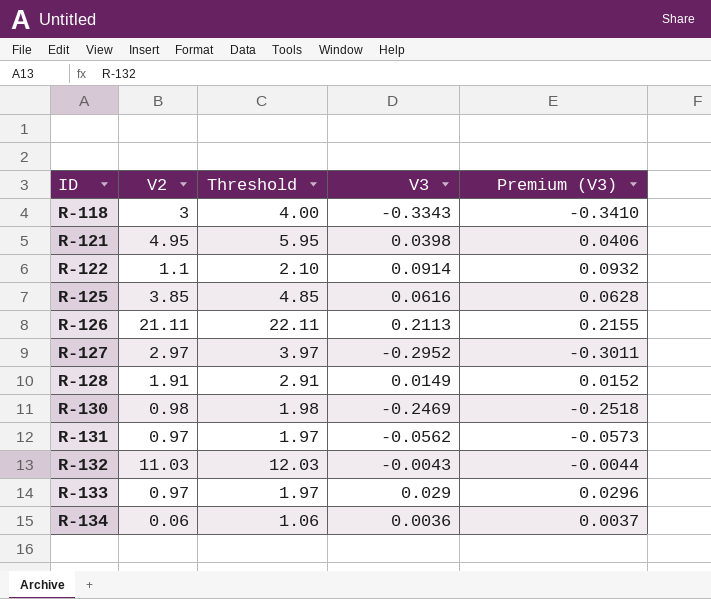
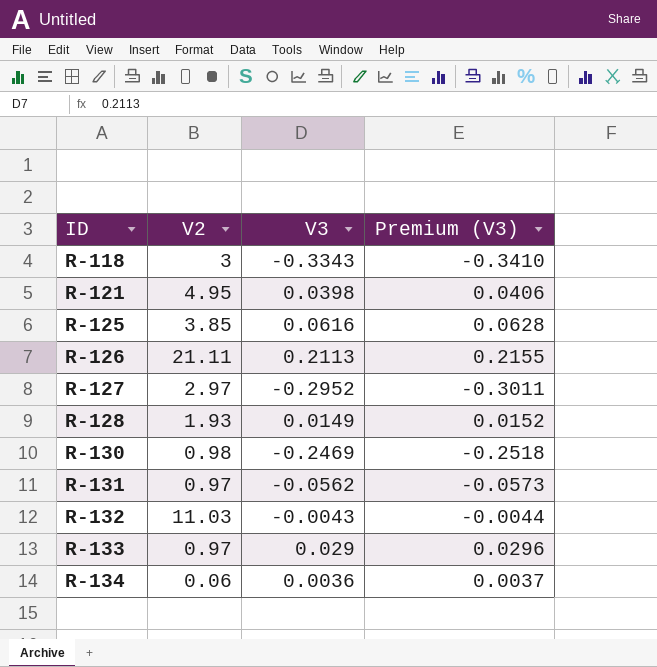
column Threshold | formula: [V2] + 1 -> none
row R-122: 1.1 | 2.10 | 0.0914 | 0.0932 -> none
R-128 | V2: 1.91 -> 1.93

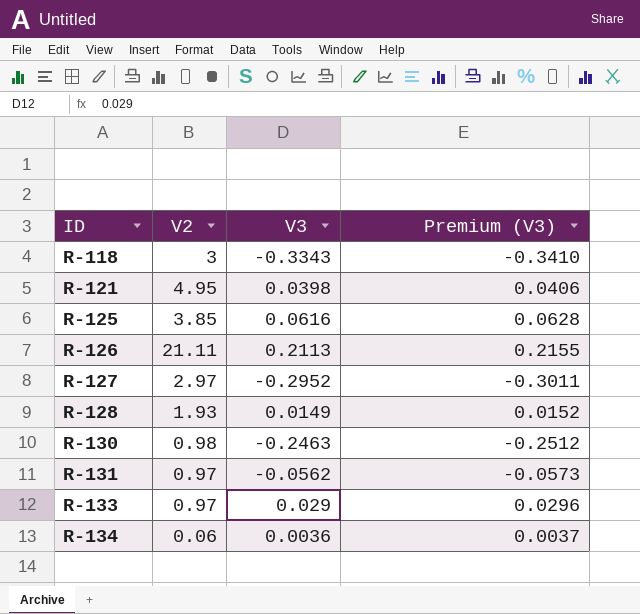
row R-132: 11.03 | -0.0043 | -0.0044 -> none
R-130 | V3: -0.2469 -> -0.2463
R-130 | Premium (V3): -0.2518 -> -0.2512

